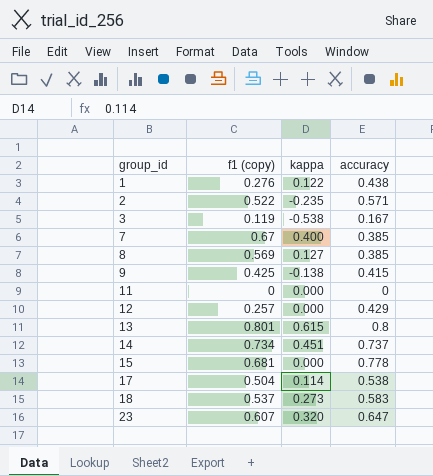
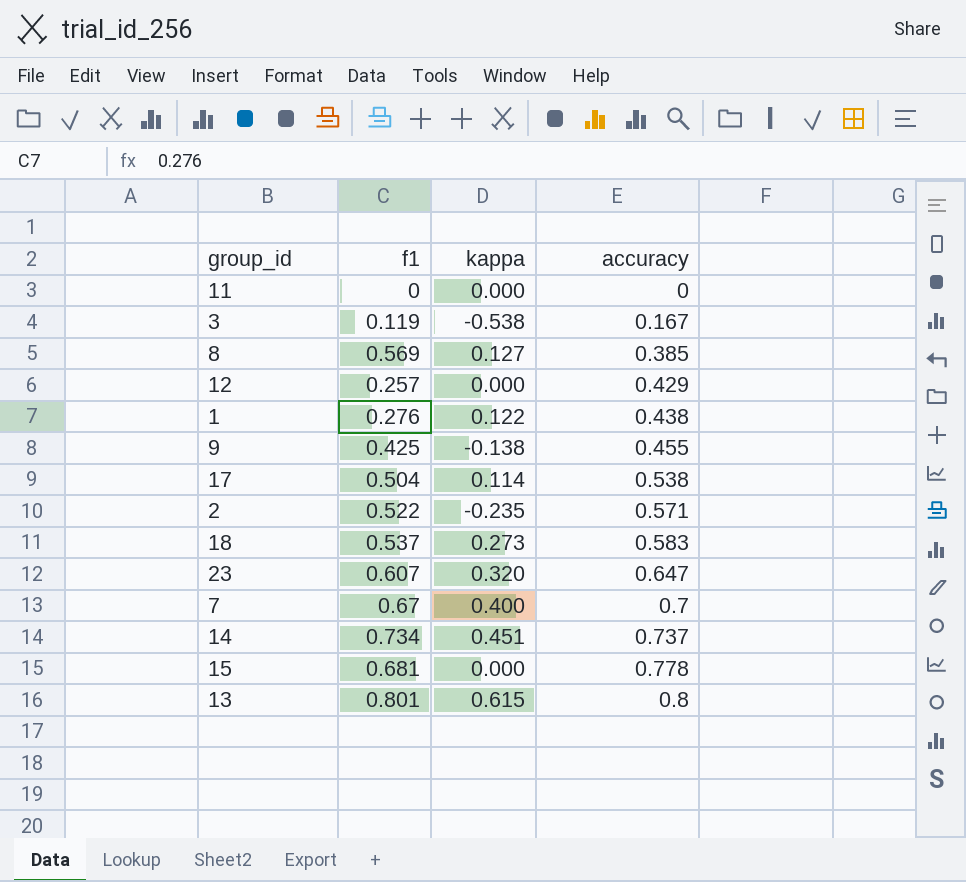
row order: group_id ascending -> accuracy ascending
column name: f1 (copy) -> f1
9 | accuracy: 0.415 -> 0.455
7 | accuracy: 0.385 -> 0.7

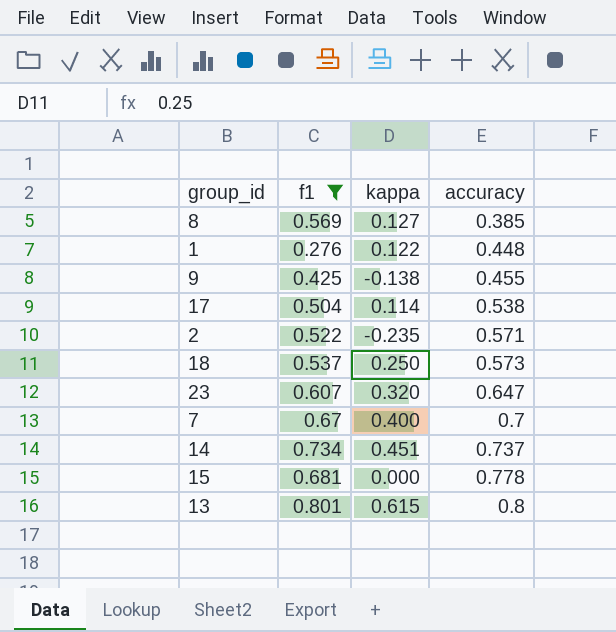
filter: none -> f1 >= 0.276
1 | accuracy: 0.438 -> 0.448
18 | kappa: 0.273 -> 0.250
18 | accuracy: 0.583 -> 0.573

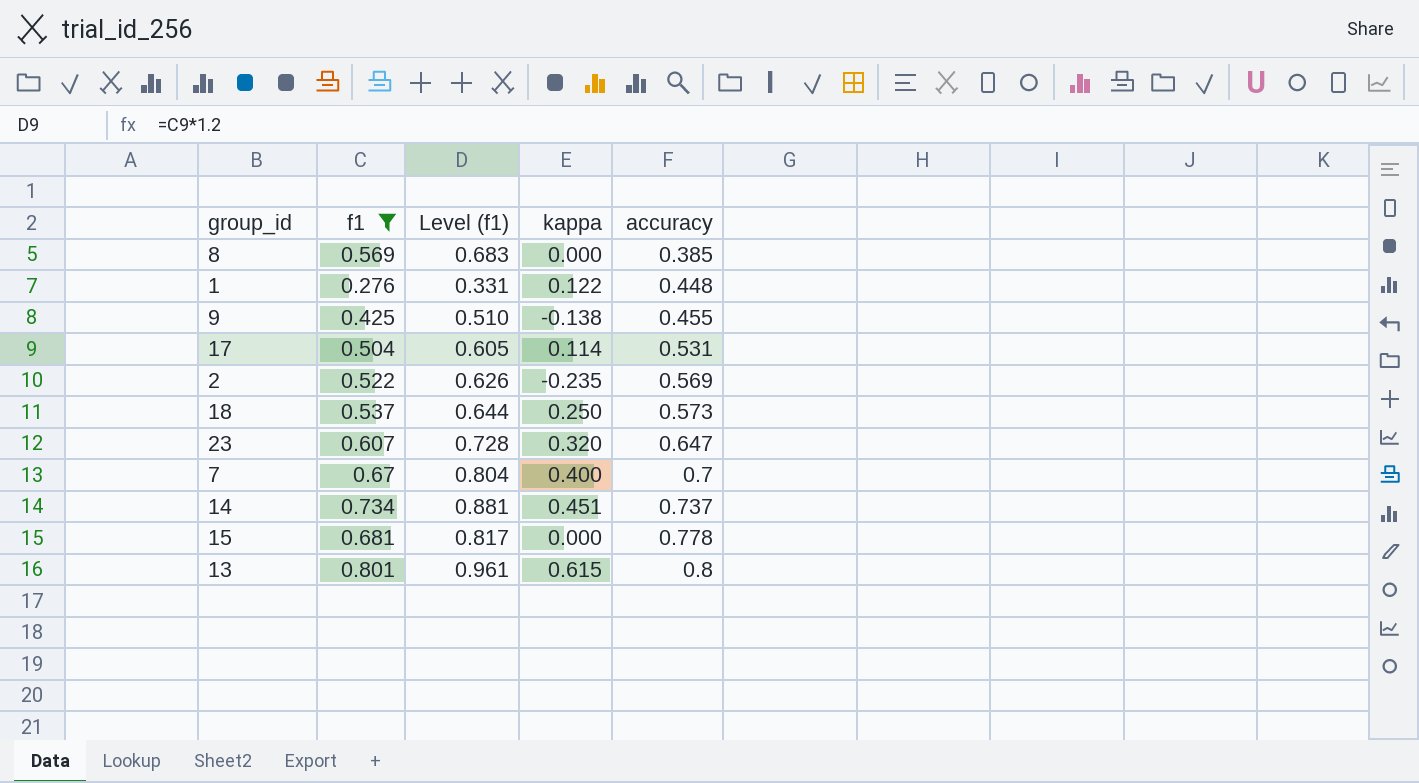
column Level (f1) | formula: none -> [f1] * 1.2
8 | kappa: 0.127 -> 0.000
17 | accuracy: 0.538 -> 0.531
2 | accuracy: 0.571 -> 0.569

